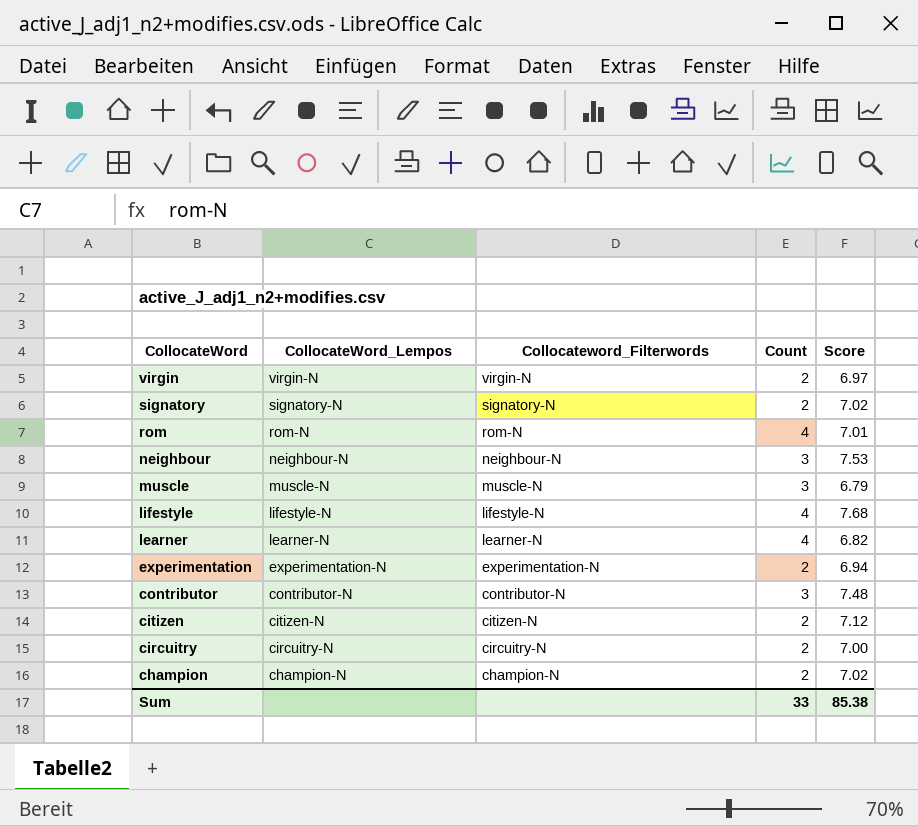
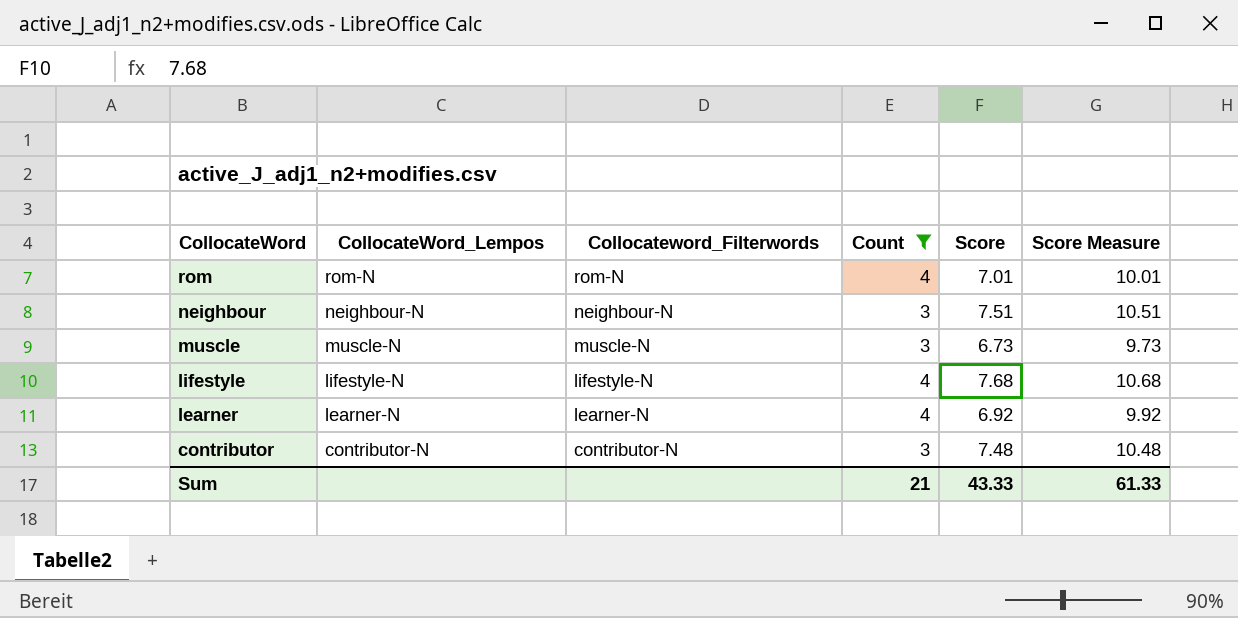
filter: none -> Count != 2
column Score Measure | formula: none -> [Score] + 3
neighbour | Score: 7.53 -> 7.51
muscle | Score: 6.79 -> 6.73
learner | Score: 6.82 -> 6.92
Sum | Count: 33 -> 21
Sum | Score: 85.38 -> 43.33

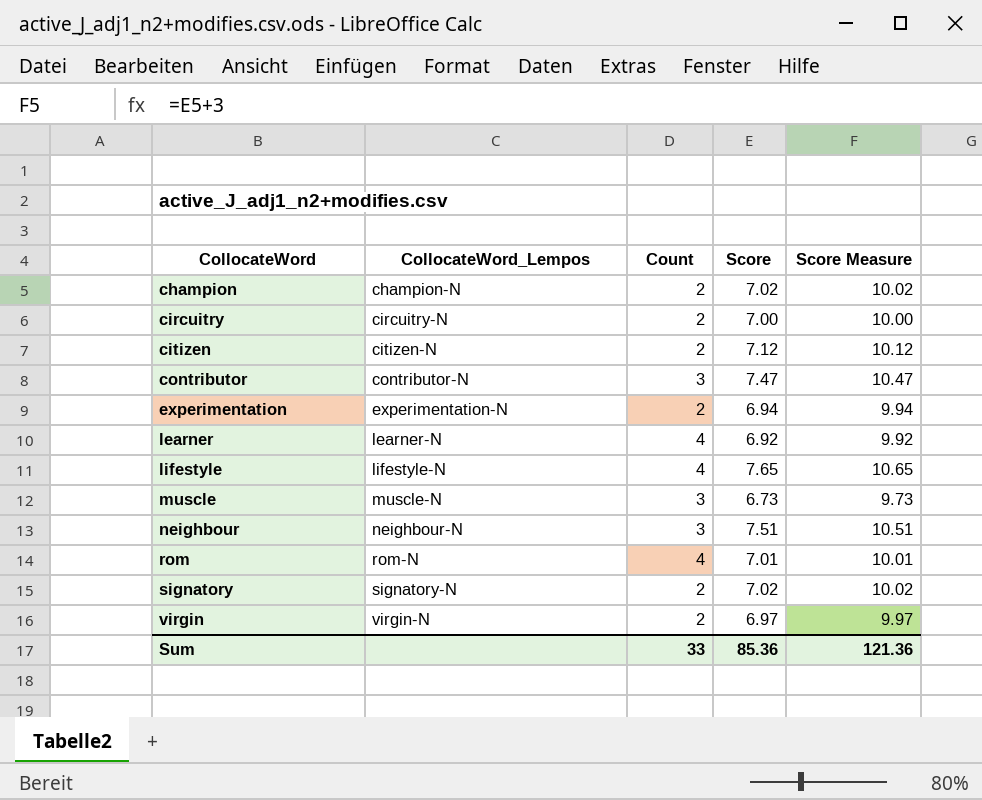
filter: Count != 2 -> none
row order: CollocateWord descending -> CollocateWord ascending
column Collocateword_Filterwords | position: 3 -> none
contributor | Score: 7.48 -> 7.47
contributor | Score Measure: 10.48 -> 10.47
lifestyle | Score: 7.68 -> 7.65
lifestyle | Score Measure: 10.68 -> 10.65
Sum | Count: 21 -> 33
Sum | Score: 43.33 -> 85.36
Sum | Score Measure: 61.33 -> 121.36

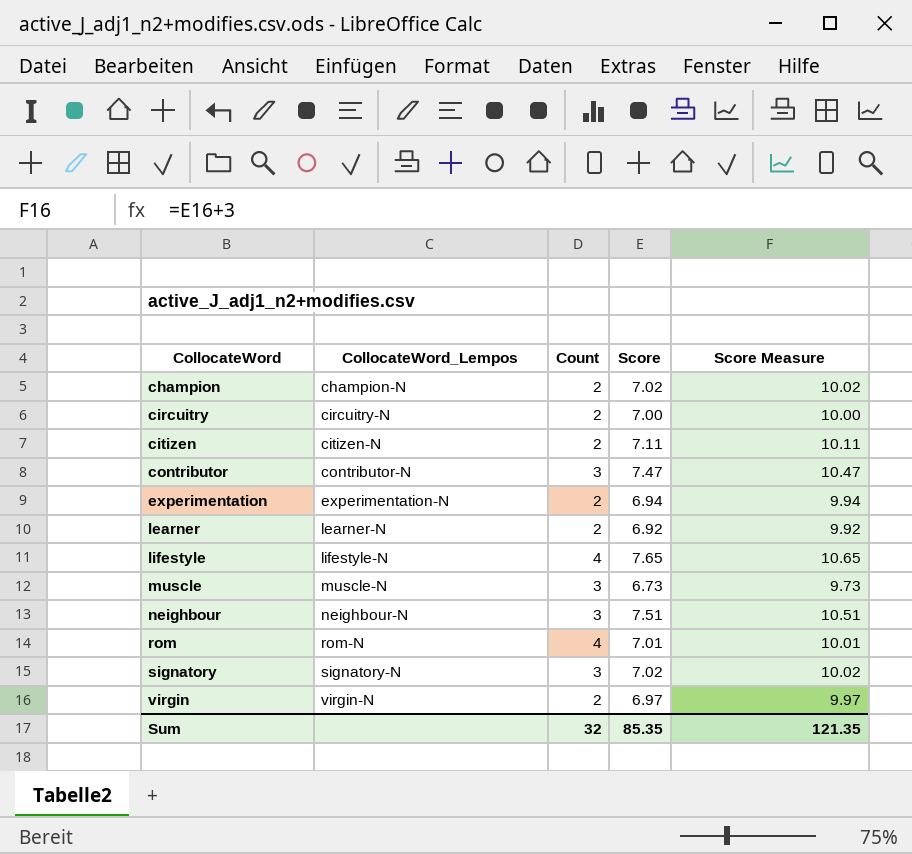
citizen | Score: 7.12 -> 7.11
citizen | Score Measure: 10.12 -> 10.11
learner | Count: 4 -> 2
signatory | Count: 2 -> 3
Sum | Count: 33 -> 32
Sum | Score: 85.36 -> 85.35
Sum | Score Measure: 121.36 -> 121.35

